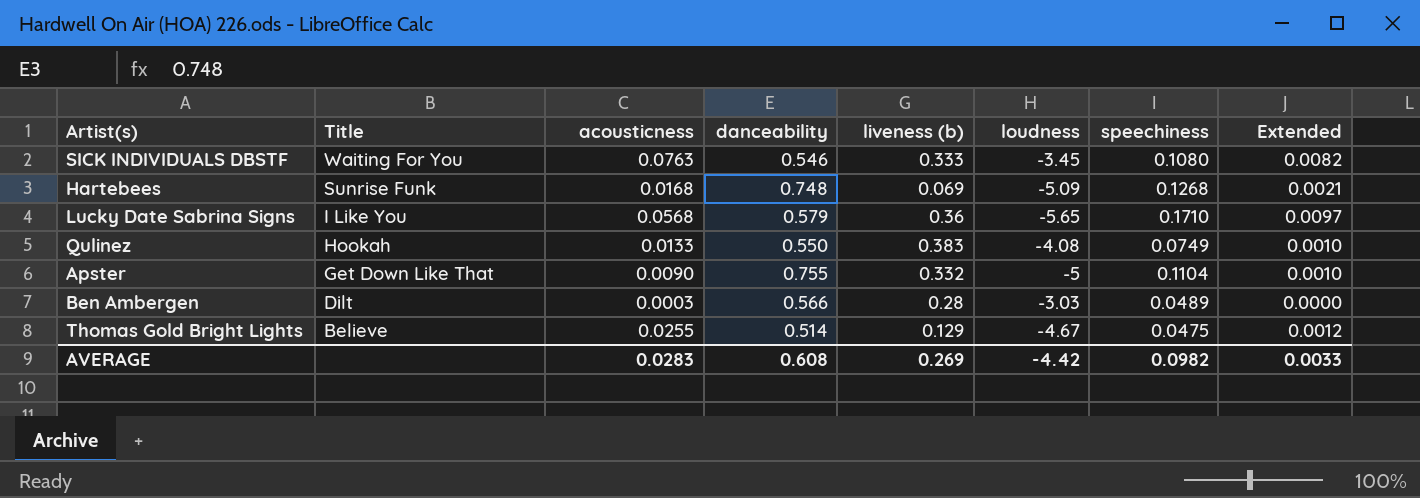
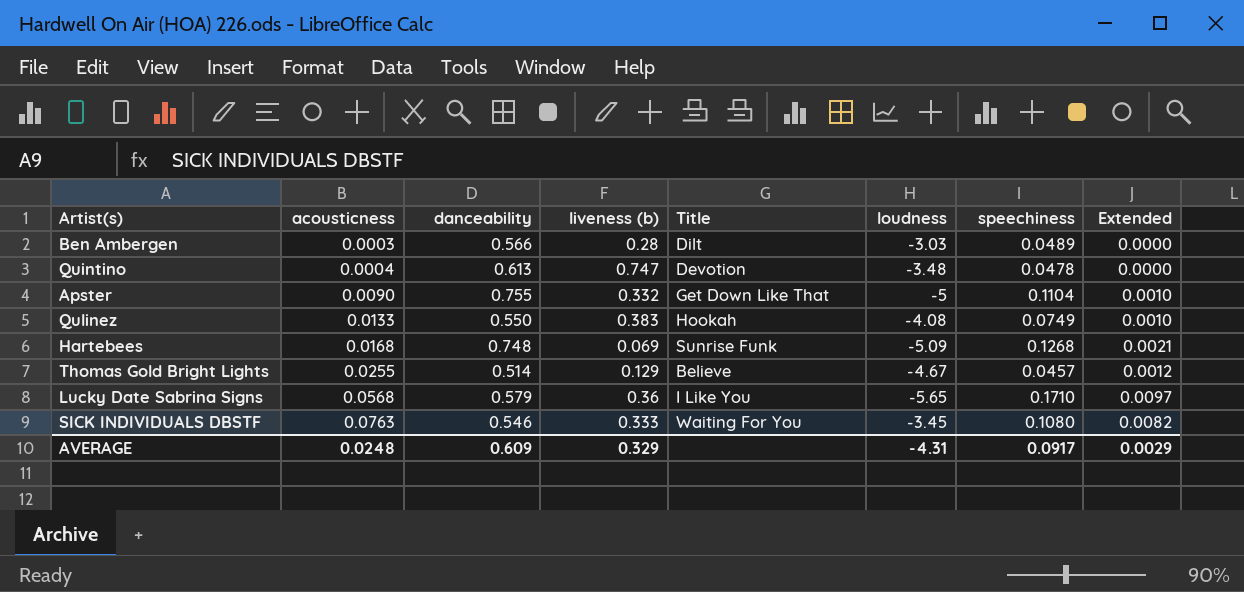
row order: Title descending -> acousticness ascending
column Title | position: 2 -> 5
row Quintino: none -> 0.0004 | 0.613 | 0.747 | Devotion | -3.48 | 0.0478 | 0.0000
Thomas Gold Bright Lights | speechiness: 0.0475 -> 0.0457
AVERAGE | acousticness: 0.0283 -> 0.0248
AVERAGE | danceability: 0.608 -> 0.609
AVERAGE | liveness (b): 0.269 -> 0.329
AVERAGE | loudness: -4.42 -> -4.31
AVERAGE | speechiness: 0.0982 -> 0.0917
AVERAGE | Extended: 0.0033 -> 0.0029

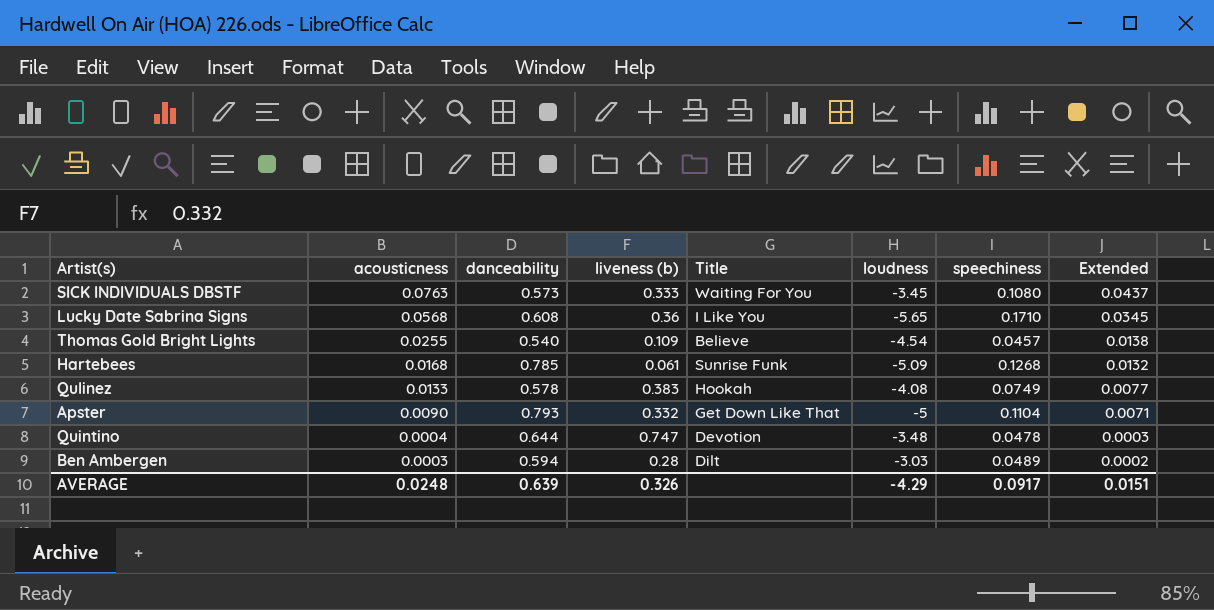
row order: acousticness ascending -> acousticness descending
column Extended | formula: [acousticness] * [speechiness] -> [acousticness] * [danceability]
SICK INDIVIDUALS DBSTF | danceability: 0.546 -> 0.573
Lucky Date Sabrina Signs | danceability: 0.579 -> 0.608
Thomas Gold Bright Lights | danceability: 0.514 -> 0.540
Thomas Gold Bright Lights | liveness (b): 0.129 -> 0.109
Thomas Gold Bright Lights | loudness: -4.67 -> -4.54
Hartebees | danceability: 0.748 -> 0.785
Hartebees | liveness (b): 0.069 -> 0.061
Qulinez | danceability: 0.550 -> 0.578
Apster | danceability: 0.755 -> 0.793
Quintino | danceability: 0.613 -> 0.644
Ben Ambergen | danceability: 0.566 -> 0.594
AVERAGE | danceability: 0.609 -> 0.639
AVERAGE | liveness (b): 0.329 -> 0.326
AVERAGE | loudness: -4.31 -> -4.29
AVERAGE | Extended: 0.0029 -> 0.0151

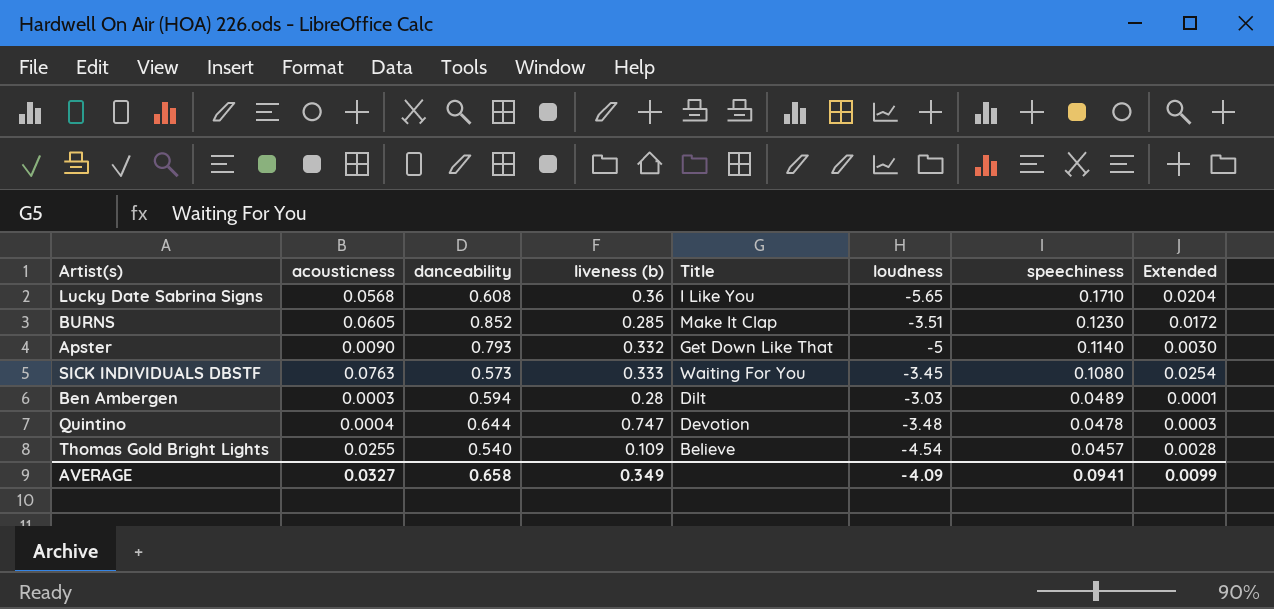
row order: acousticness descending -> speechiness descending
column Extended | formula: [acousticness] * [danceability] -> [acousticness] * [liveness (b)]
row Hartebees: 0.0168 | 0.785 | 0.061 | Sunrise Funk | -5.09 | 0.1268 | 0.0132 -> none
row Qulinez: 0.0133 | 0.578 | 0.383 | Hookah | -4.08 | 0.0749 | 0.0077 -> none
row BURNS: none -> 0.0605 | 0.852 | 0.285 | Make It Clap | -3.51 | 0.1230 | 0.0172
Apster | speechiness: 0.1104 -> 0.1140
AVERAGE | acousticness: 0.0248 -> 0.0327
AVERAGE | danceability: 0.639 -> 0.658
AVERAGE | liveness (b): 0.326 -> 0.349
AVERAGE | loudness: -4.29 -> -4.09
AVERAGE | speechiness: 0.0917 -> 0.0941
AVERAGE | Extended: 0.0151 -> 0.0099

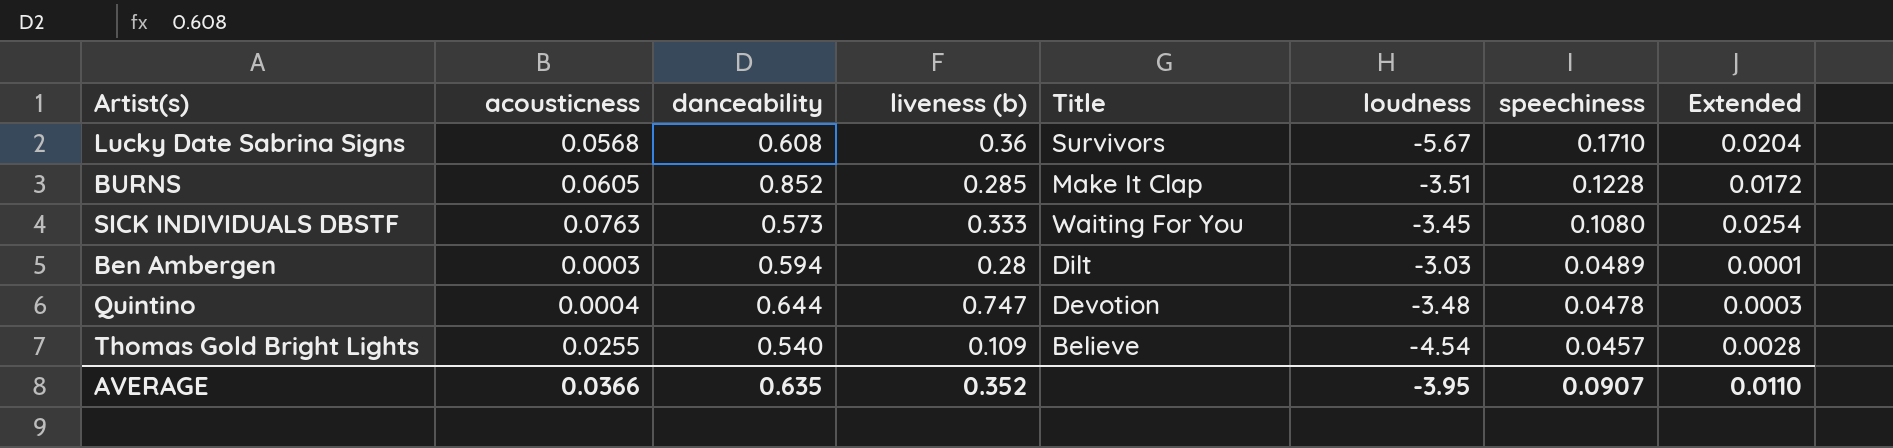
row Apster: 0.0090 | 0.793 | 0.332 | Get Down Like That | -5 | 0.1140 | 0.0030 -> none
Lucky Date Sabrina Signs | Title: I Like You -> Survivors
Lucky Date Sabrina Signs | loudness: -5.65 -> -5.67
BURNS | speechiness: 0.1230 -> 0.1228
AVERAGE | acousticness: 0.0327 -> 0.0366
AVERAGE | danceability: 0.658 -> 0.635
AVERAGE | liveness (b): 0.349 -> 0.352
AVERAGE | loudness: -4.09 -> -3.95
AVERAGE | speechiness: 0.0941 -> 0.0907
AVERAGE | Extended: 0.0099 -> 0.0110

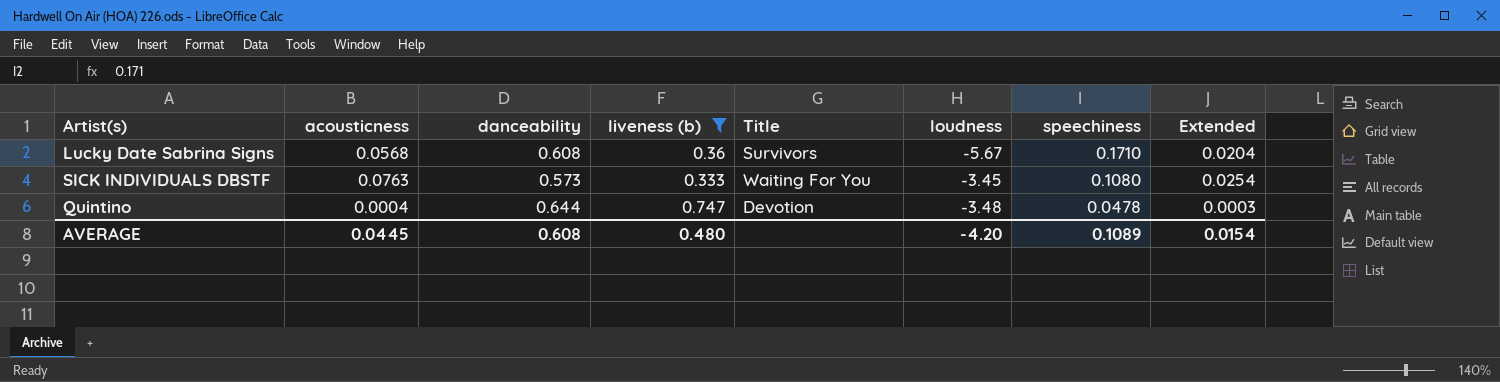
filter: none -> liveness (b) >= 0.333
AVERAGE | acousticness: 0.0366 -> 0.0445
AVERAGE | danceability: 0.635 -> 0.608
AVERAGE | liveness (b): 0.352 -> 0.480
AVERAGE | loudness: -3.95 -> -4.20
AVERAGE | speechiness: 0.0907 -> 0.1089
AVERAGE | Extended: 0.0110 -> 0.0154

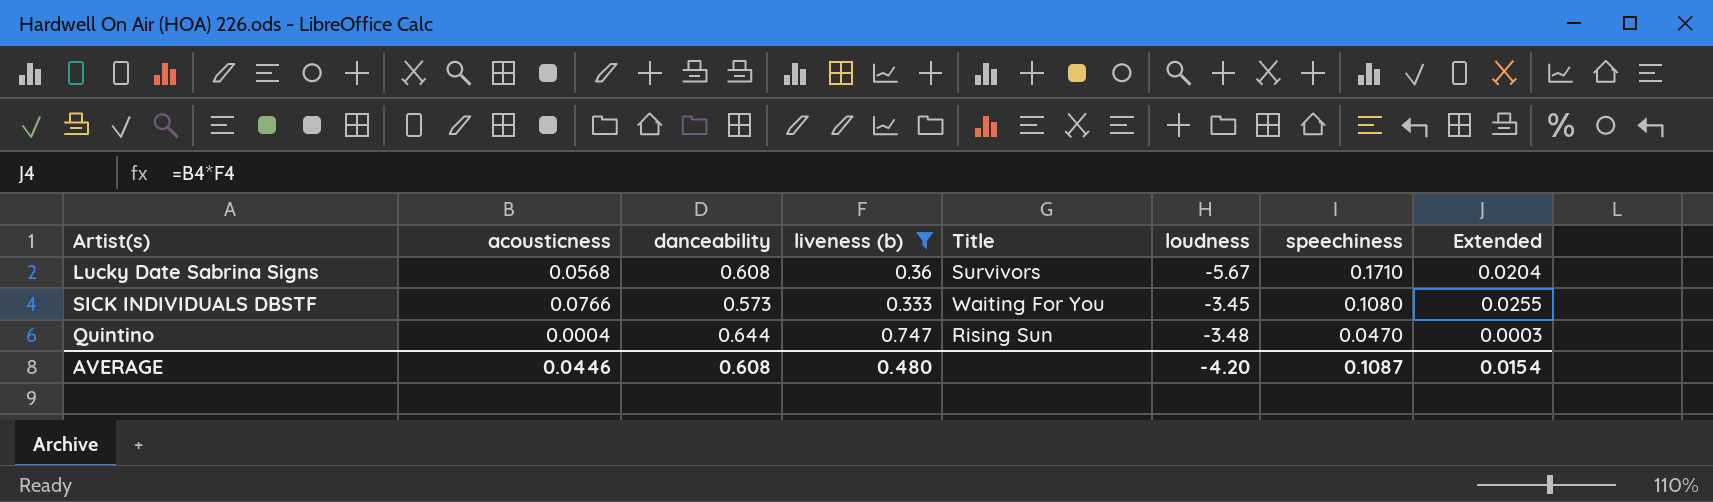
SICK INDIVIDUALS DBSTF | acousticness: 0.0763 -> 0.0766
SICK INDIVIDUALS DBSTF | Extended: 0.0254 -> 0.0255
Quintino | Title: Devotion -> Rising Sun
Quintino | speechiness: 0.0478 -> 0.0470
AVERAGE | acousticness: 0.0445 -> 0.0446
AVERAGE | speechiness: 0.1089 -> 0.1087

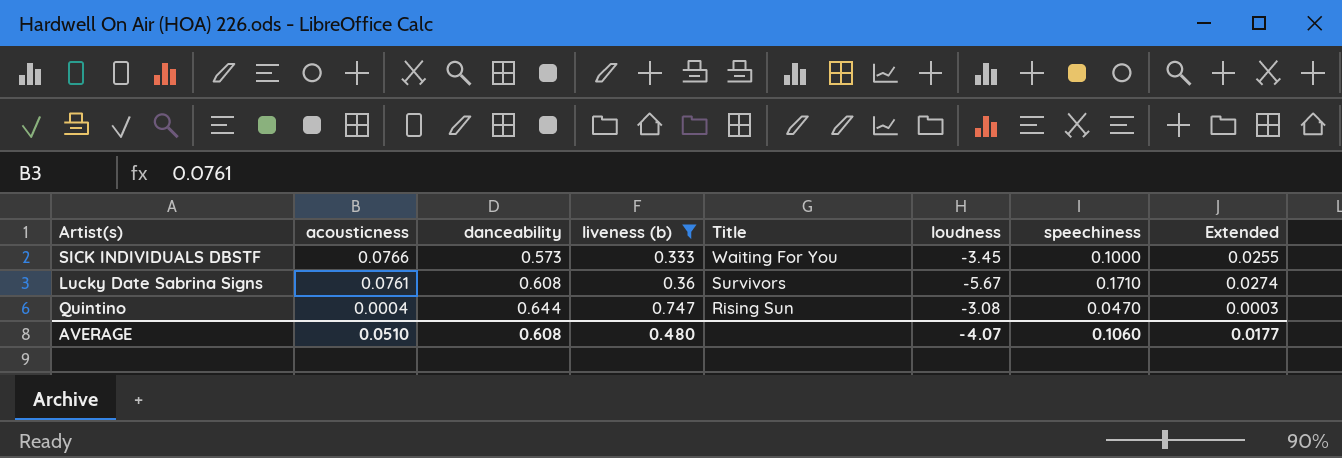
row order: speechiness descending -> acousticness descending
SICK INDIVIDUALS DBSTF | speechiness: 0.1080 -> 0.1000
Lucky Date Sabrina Signs | acousticness: 0.0568 -> 0.0761
Lucky Date Sabrina Signs | Extended: 0.0204 -> 0.0274
Quintino | loudness: -3.48 -> -3.08
AVERAGE | acousticness: 0.0446 -> 0.0510
AVERAGE | loudness: -4.20 -> -4.07
AVERAGE | speechiness: 0.1087 -> 0.1060
AVERAGE | Extended: 0.0154 -> 0.0177

